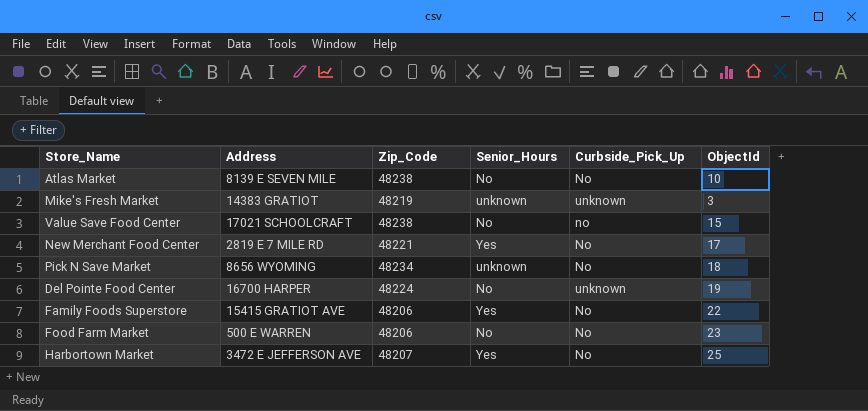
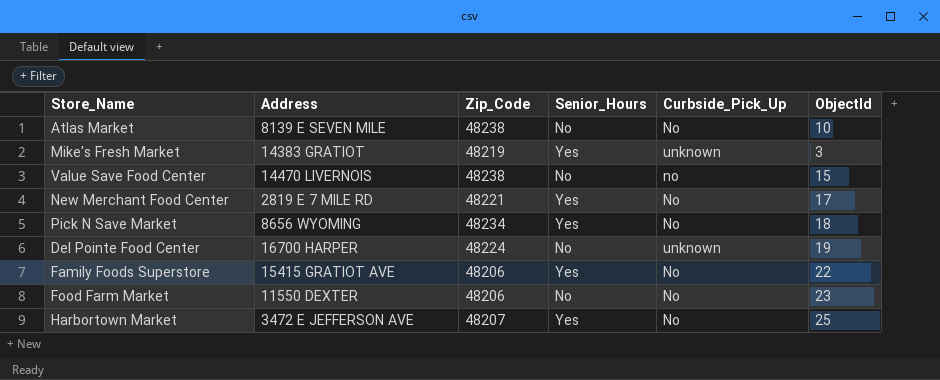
Mike's Fresh Market | Senior_Hours: unknown -> Yes
Value Save Food Center | Address: 17021 SCHOOLCRAFT -> 14470 LIVERNOIS
Pick N Save Market | Senior_Hours: unknown -> Yes
Food Farm Market | Address: 500 E WARREN -> 11550 DEXTER

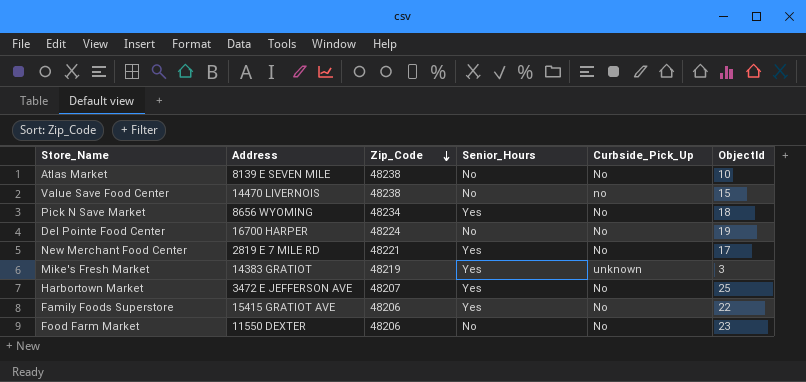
row order: none -> Zip_Code descending
Del Pointe Food Center | Curbside_Pick_Up: unknown -> No

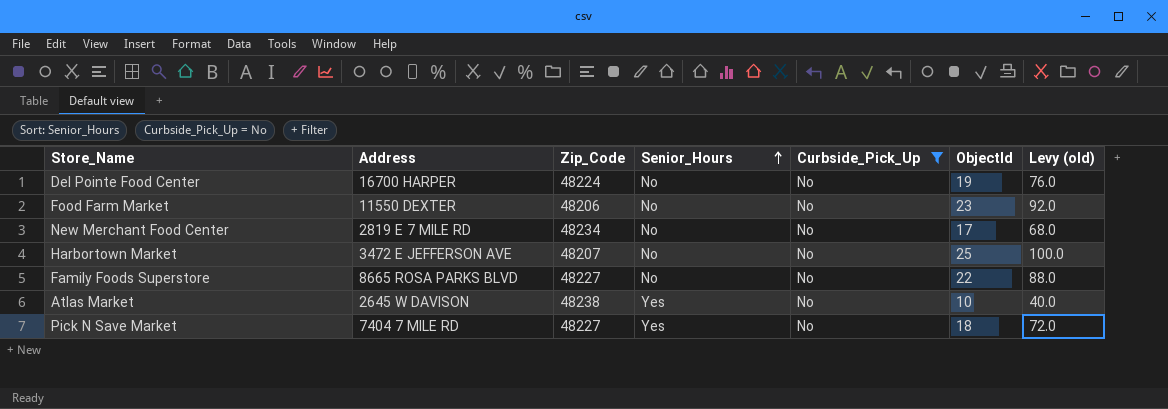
filter: none -> Curbside_Pick_Up = No
row order: Zip_Code descending -> Senior_Hours ascending
column Levy (old) | formula: none -> [ObjectId] * 4
New Merchant Food Center | Zip_Code: 48221 -> 48234
New Merchant Food Center | Senior_Hours: Yes -> No
Harbortown Market | Senior_Hours: Yes -> No
Family Foods Superstore | Address: 15415 GRATIOT AVE -> 8665 ROSA PARKS BLVD
Family Foods Superstore | Zip_Code: 48206 -> 48227
Family Foods Superstore | Senior_Hours: Yes -> No
Atlas Market | Address: 8139 E SEVEN MILE -> 2645 W DAVISON
Atlas Market | Senior_Hours: No -> Yes
Pick N Save Market | Address: 8656 WYOMING -> 7404 7 MILE RD
Pick N Save Market | Zip_Code: 48234 -> 48227

